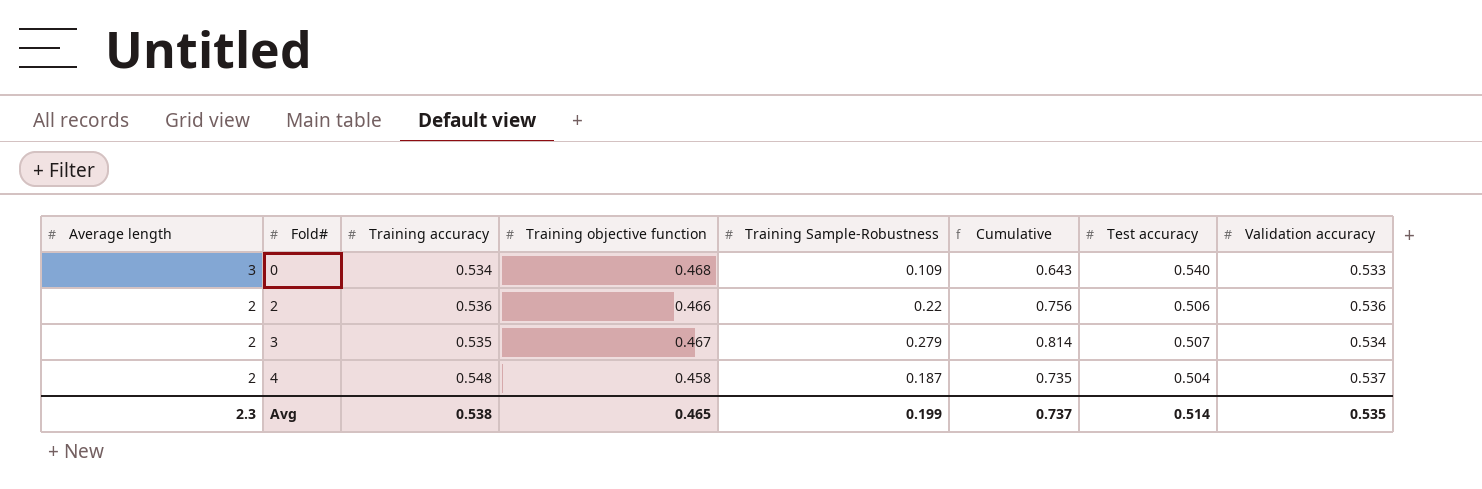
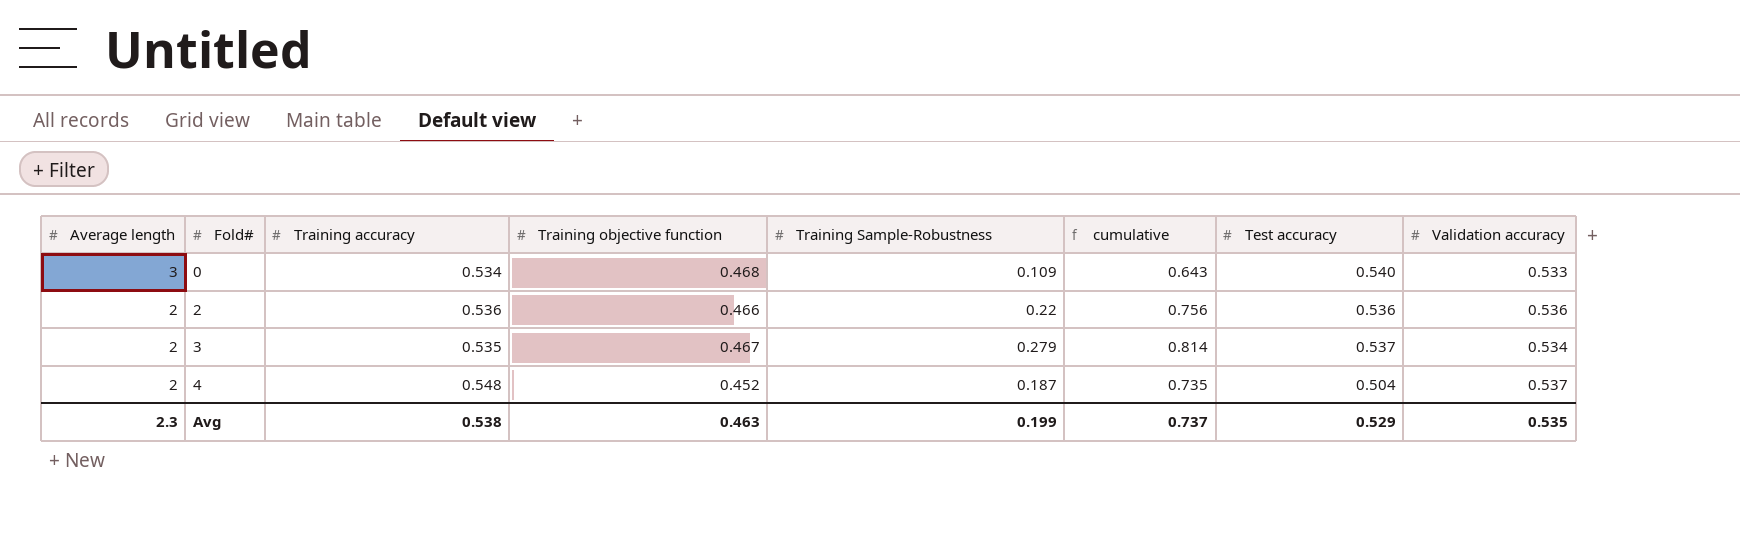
column name: Cumulative -> cumulative
2 | Test accuracy: 0.506 -> 0.536
3 | Test accuracy: 0.507 -> 0.537
4 | Training objective function: 0.458 -> 0.452
Avg | Training objective function: 0.465 -> 0.463
Avg | Test accuracy: 0.514 -> 0.529

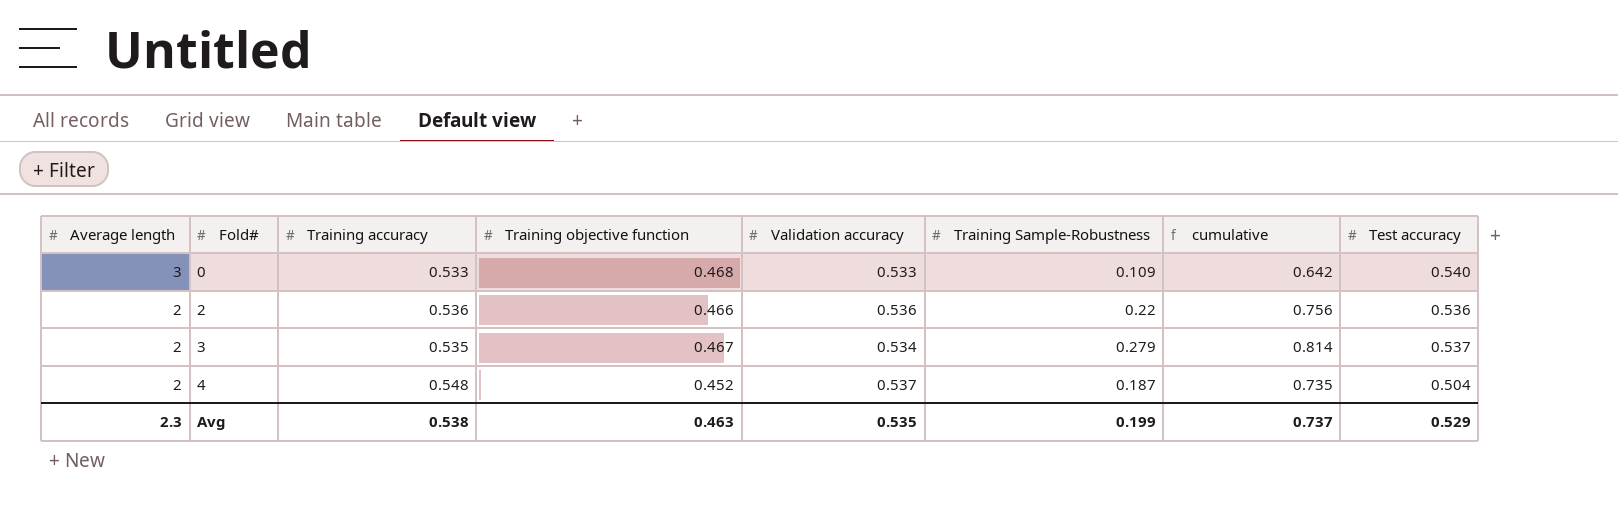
column Validation accuracy | position: 8 -> 5
0 | Training accuracy: 0.534 -> 0.533
0 | cumulative: 0.643 -> 0.642

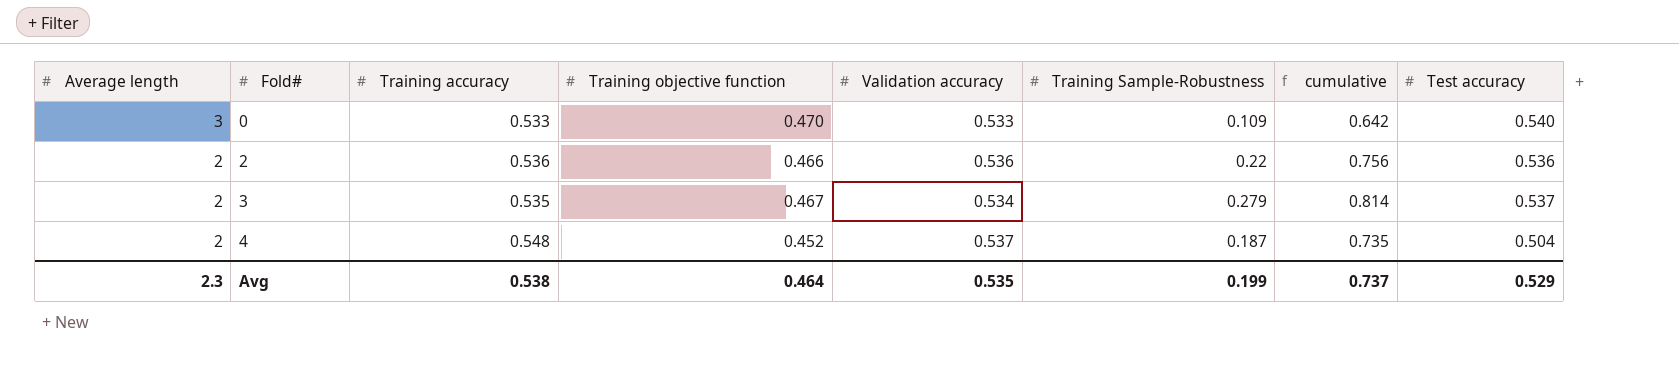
0 | Training objective function: 0.468 -> 0.470
Avg | Training objective function: 0.463 -> 0.464

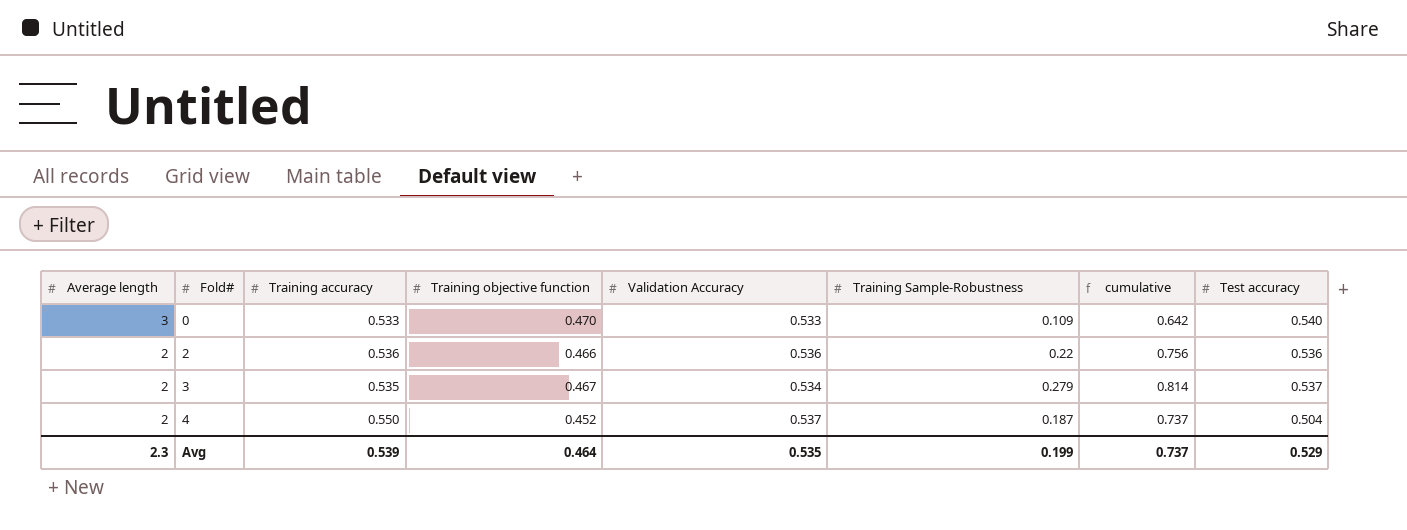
column name: Validation accuracy -> Validation Accuracy
4 | Training accuracy: 0.548 -> 0.550
4 | cumulative: 0.735 -> 0.737
Avg | Training accuracy: 0.538 -> 0.539

